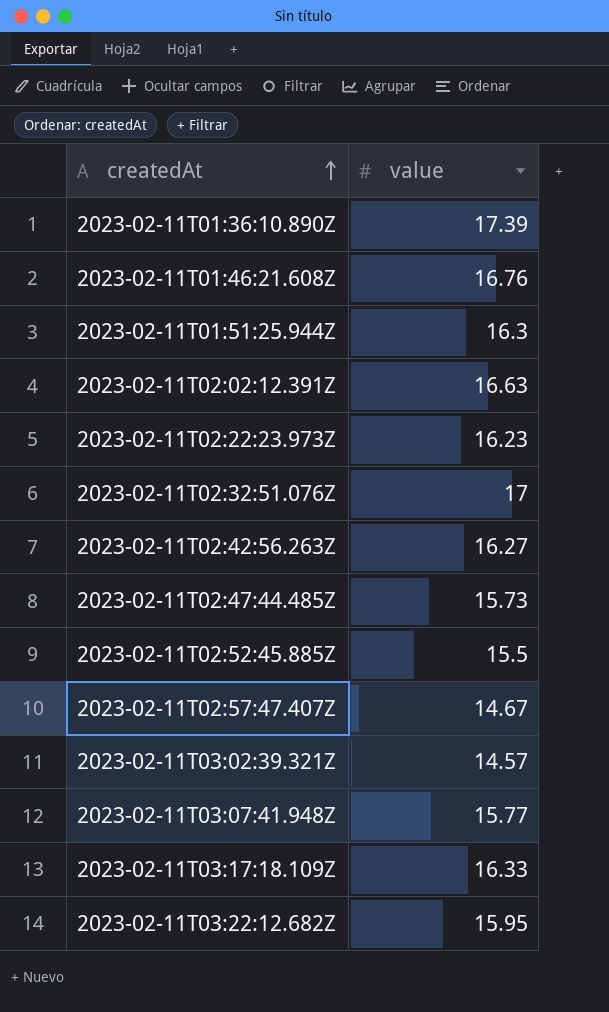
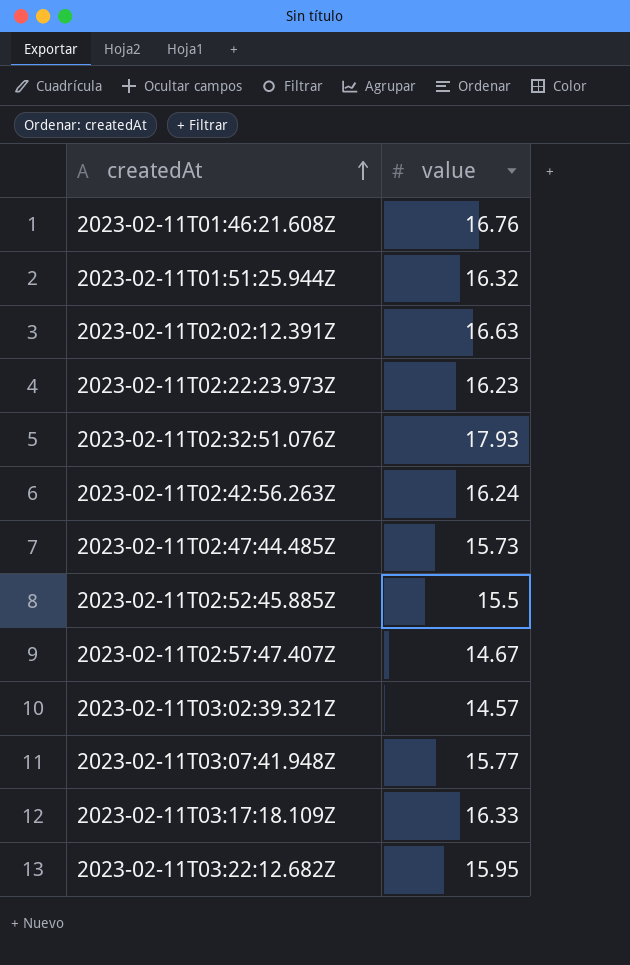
row 2023-02-11T01:36:10.890Z: 17.39 -> none
2023-02-11T01:51:25.944Z | value: 16.3 -> 16.32
2023-02-11T02:32:51.076Z | value: 17 -> 17.93
2023-02-11T02:42:56.263Z | value: 16.27 -> 16.24

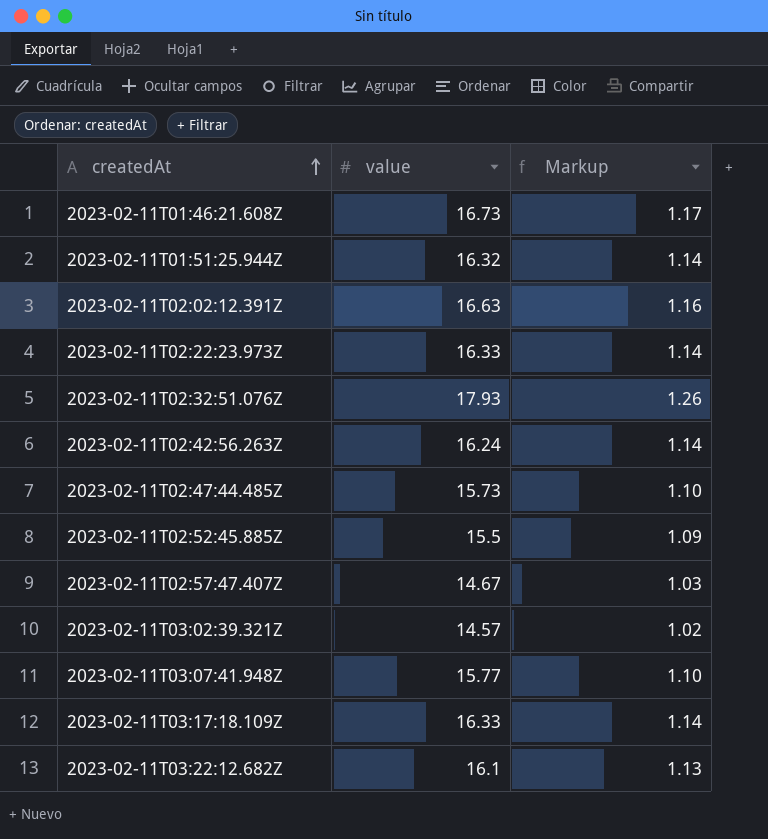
column Markup | formula: none -> [value] * 0.07
2023-02-11T01:46:21.608Z | value: 16.76 -> 16.73
2023-02-11T02:22:23.973Z | value: 16.23 -> 16.33
2023-02-11T03:22:12.682Z | value: 15.95 -> 16.1

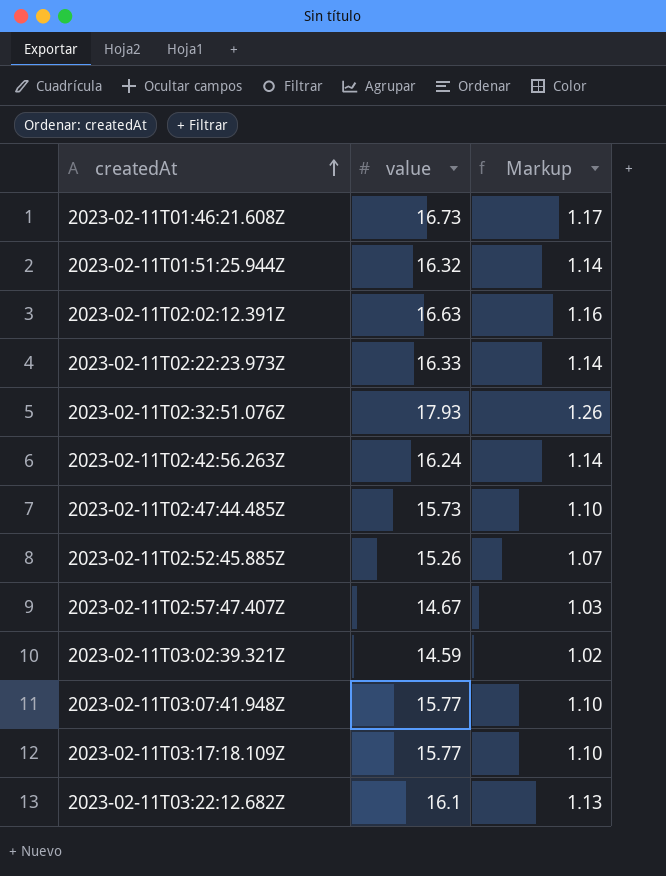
2023-02-11T02:52:45.885Z | value: 15.5 -> 15.26
2023-02-11T02:52:45.885Z | Markup: 1.09 -> 1.07
2023-02-11T03:02:39.321Z | value: 14.57 -> 14.59
2023-02-11T03:17:18.109Z | value: 16.33 -> 15.77
2023-02-11T03:17:18.109Z | Markup: 1.14 -> 1.10

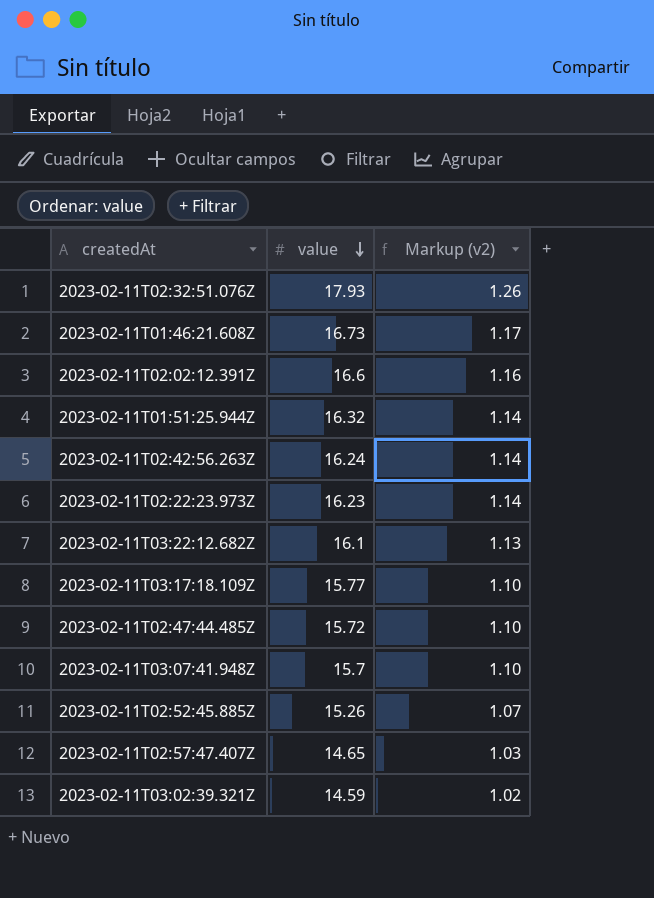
row order: createdAt ascending -> value descending
column name: Markup -> Markup (v2)
2023-02-11T02:02:12.391Z | value: 16.63 -> 16.6
2023-02-11T02:22:23.973Z | value: 16.33 -> 16.23
2023-02-11T02:47:44.485Z | value: 15.73 -> 15.72
2023-02-11T03:07:41.948Z | value: 15.77 -> 15.7
2023-02-11T02:57:47.407Z | value: 14.67 -> 14.65

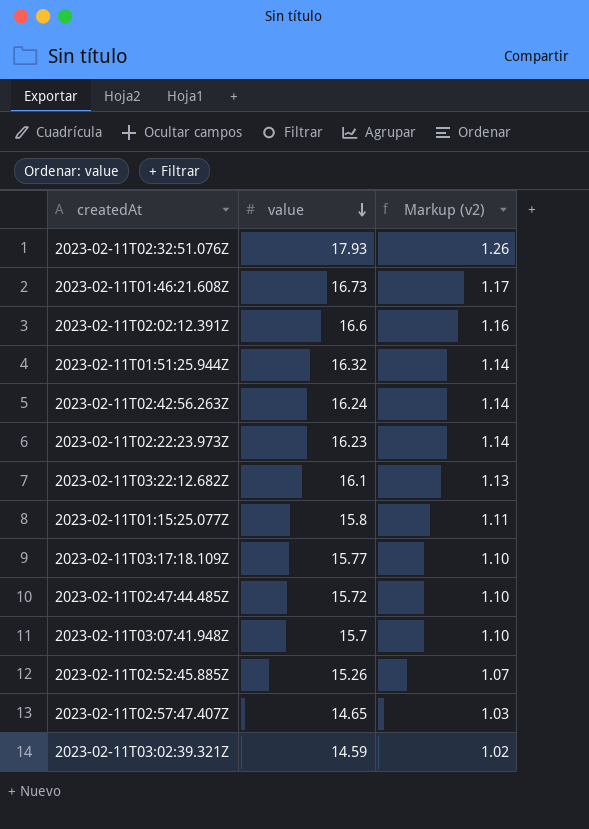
row 2023-02-11T01:15:25.077Z: none -> 15.8 | 1.11

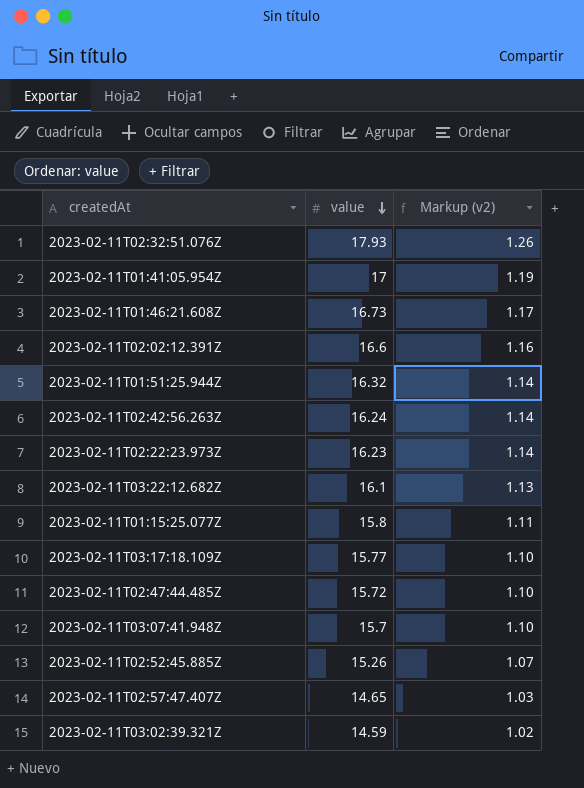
row 2023-02-11T01:41:05.954Z: none -> 17 | 1.19

